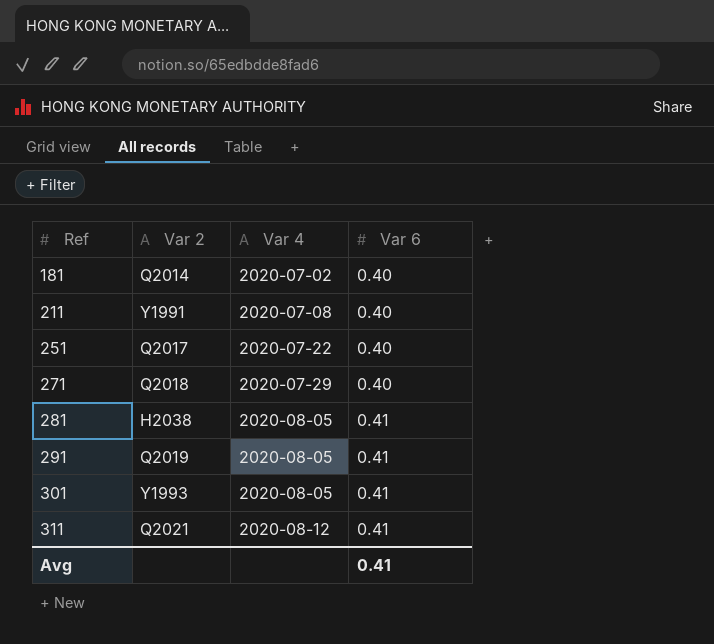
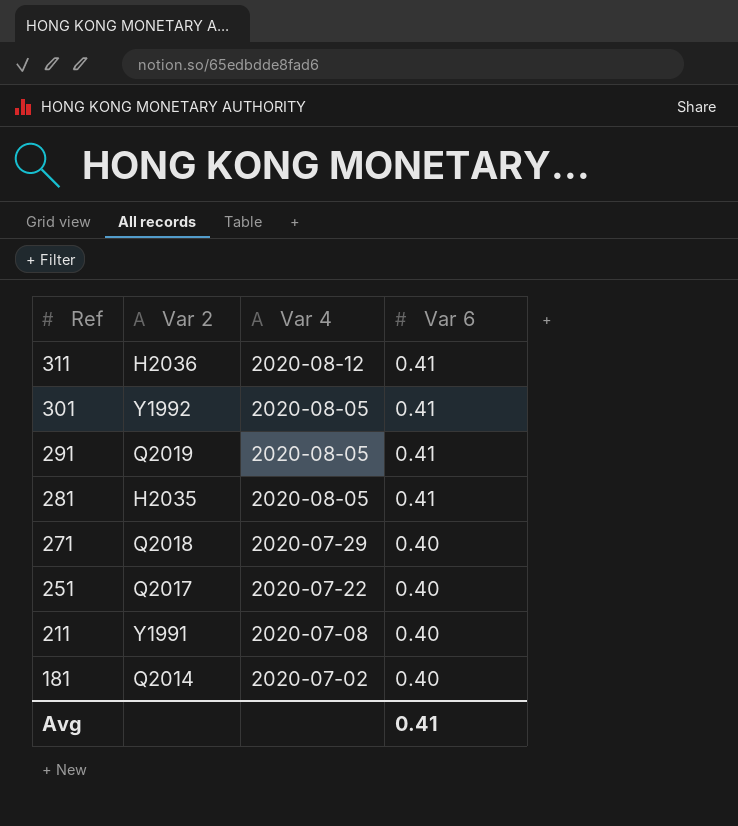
row order: Ref ascending -> Ref descending
311 | Var 2: Q2021 -> H2036
301 | Var 2: Y1993 -> Y1992
281 | Var 2: H2038 -> H2035

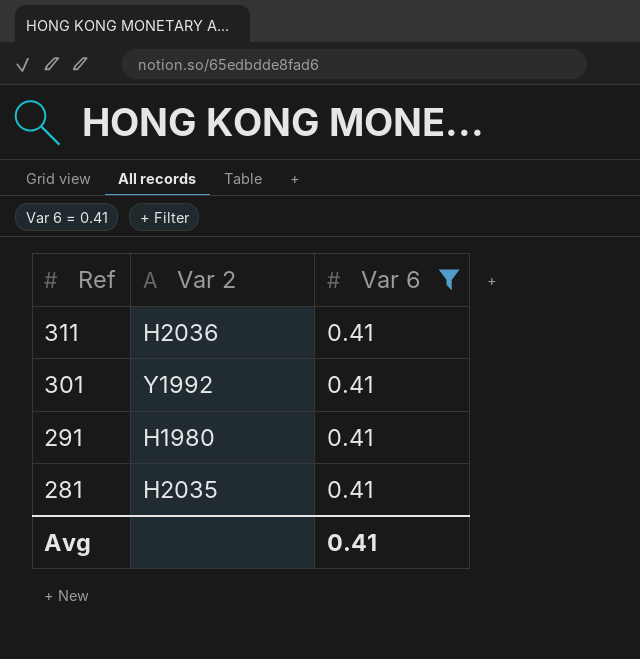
filter: none -> Var 6 = 0.41
column Var 4 | position: 3 -> none
291 | Var 2: Q2019 -> H1980

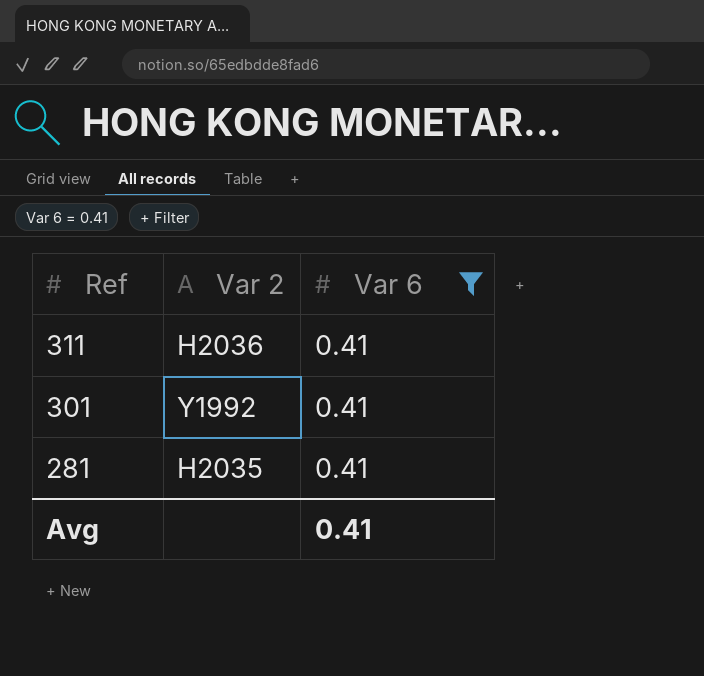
row 291: H1980 | 0.41 -> none

